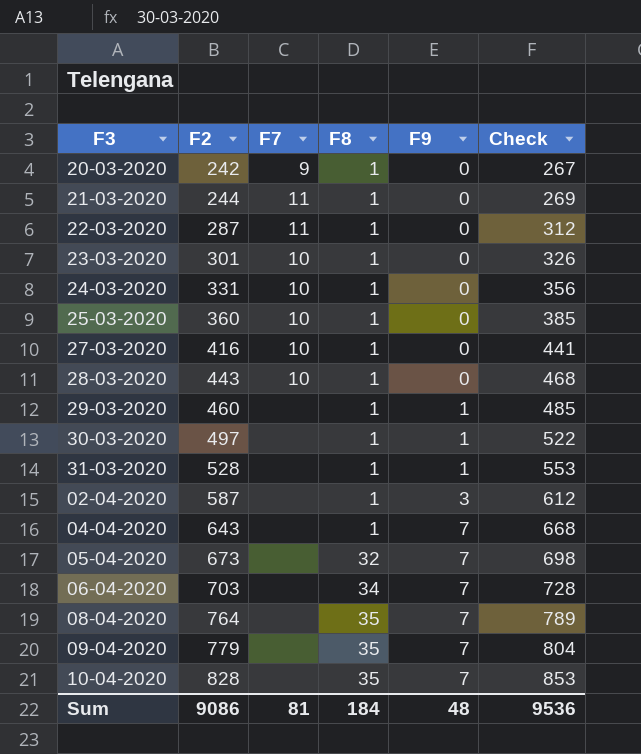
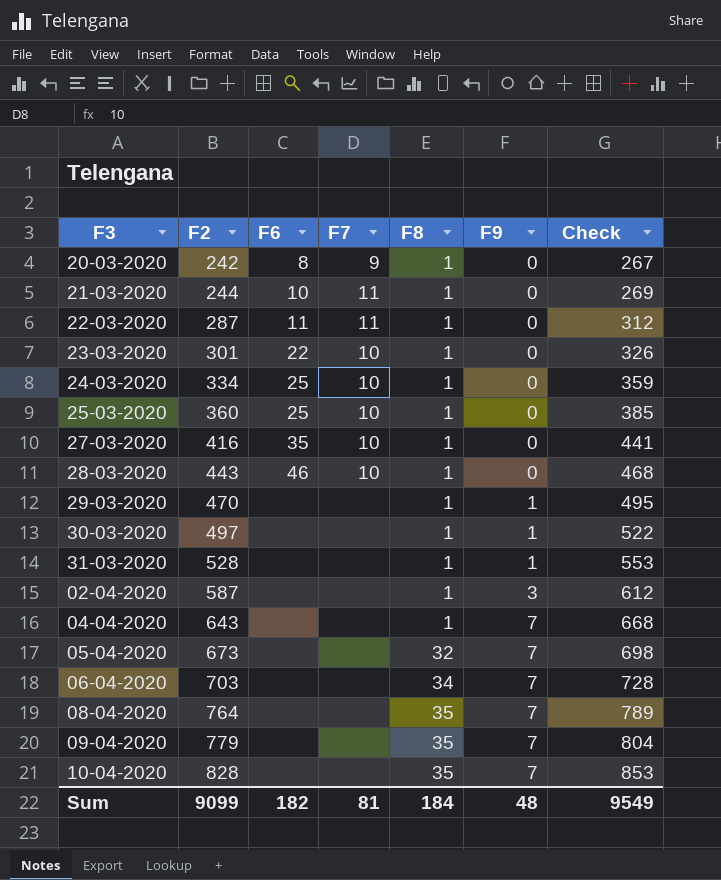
column F6 | position: none -> 3
24-03-2020 | F2: 331 -> 334
24-03-2020 | Check: 356 -> 359
29-03-2020 | F2: 460 -> 470
29-03-2020 | Check: 485 -> 495
Sum | F2: 9086 -> 9099
Sum | Check: 9536 -> 9549

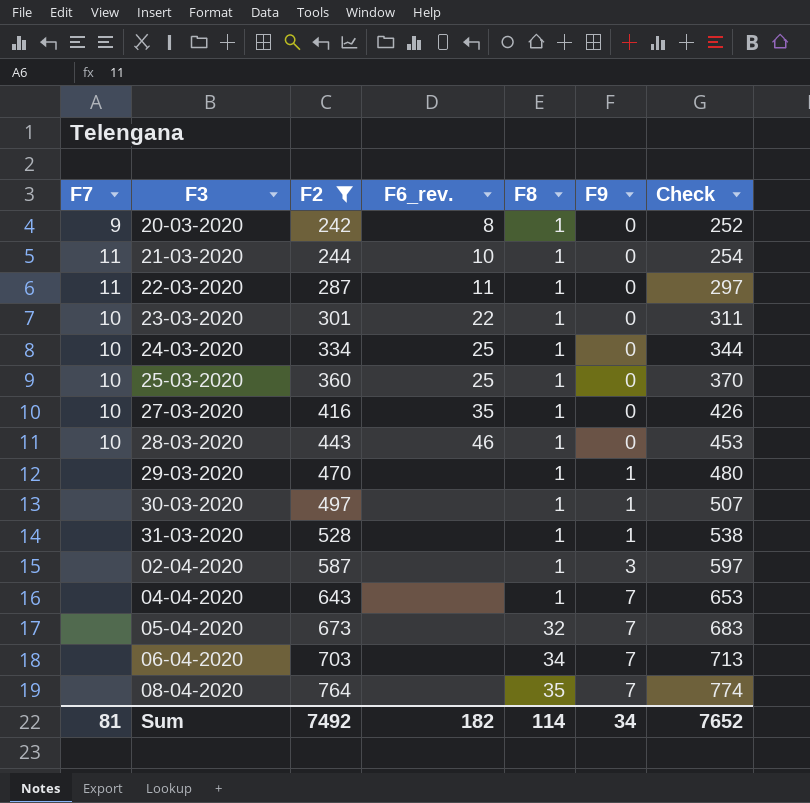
filter: none -> F2 <= 764
column F7 | position: 4 -> 1
column name: F6 -> F6_rev.
column Check | formula: [F2] + 25 -> [F2] + 10
Sum | F2: 9099 -> 7492
Sum | F8: 184 -> 114
Sum | F9: 48 -> 34
Sum | Check: 9549 -> 7652

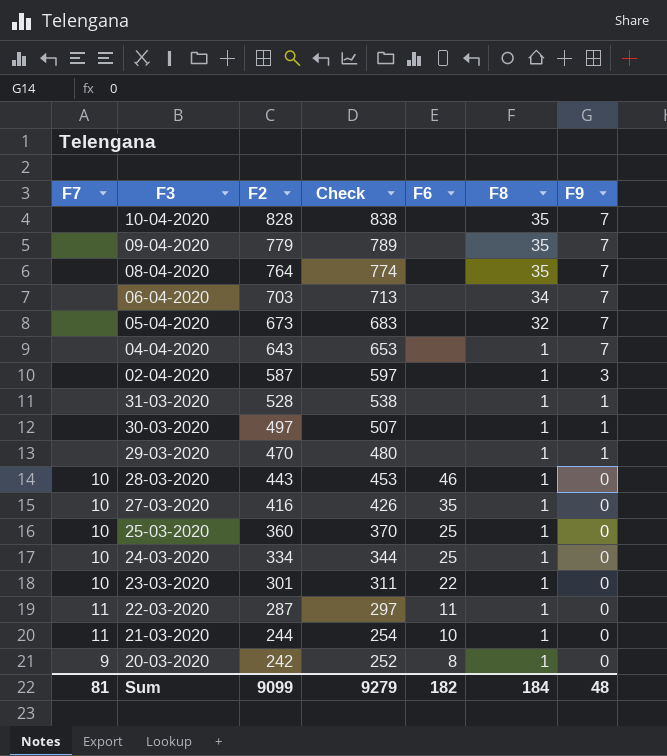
filter: F2 <= 764 -> none
row order: F3 ascending -> F3 descending
column Check | position: 7 -> 4
column name: F6_rev. -> F6
Sum | F2: 7492 -> 9099
Sum | Check: 7652 -> 9279
Sum | F8: 114 -> 184
Sum | F9: 34 -> 48

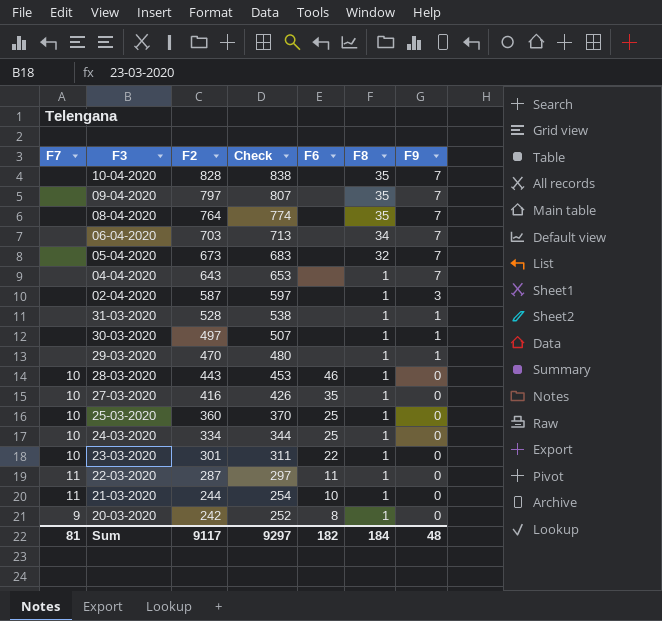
09-04-2020 | F2: 779 -> 797
09-04-2020 | Check: 789 -> 807
Sum | F2: 9099 -> 9117
Sum | Check: 9279 -> 9297

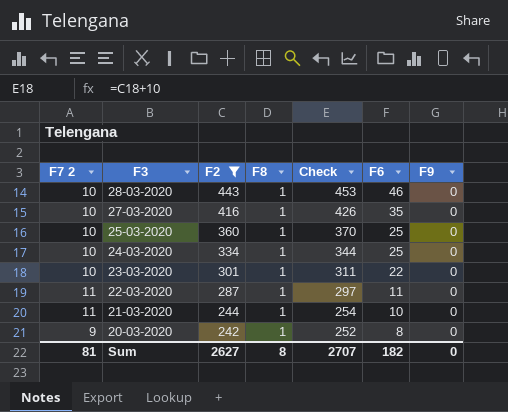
filter: none -> F2 <= 443
column name: F7 -> F7 2
column F8 | position: 6 -> 4
Sum | F2: 9117 -> 2627
Sum | F8: 184 -> 8
Sum | Check: 9297 -> 2707
Sum | F9: 48 -> 0

